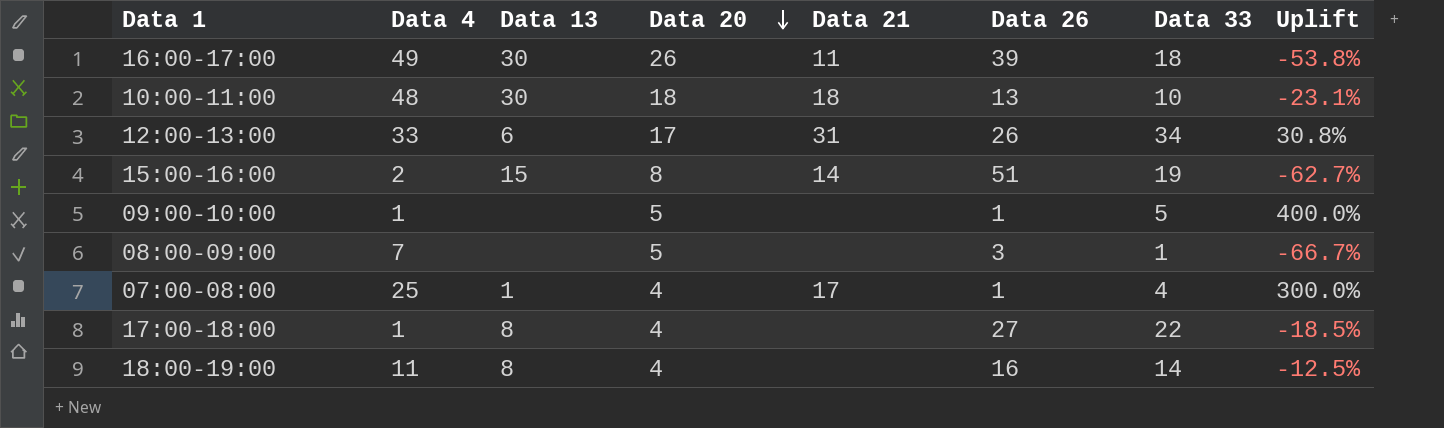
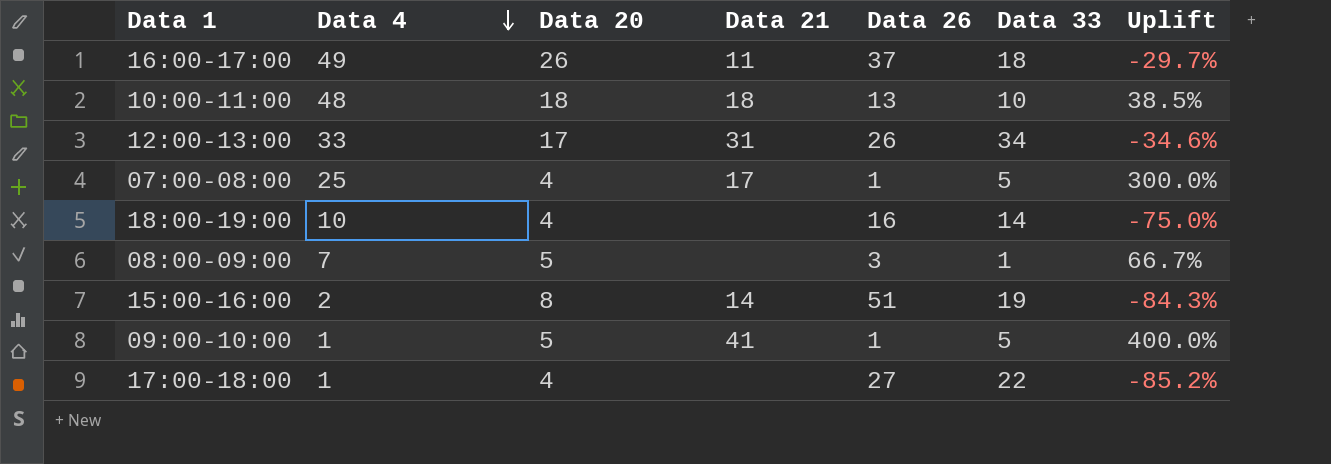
row order: Data 20 descending -> Data 4 descending
column Data 13 | position: 3 -> none
column Uplift | formula: ([Data 33] - [Data 26]) / [Data 26] -> ([Data 20] - [Data 26]) / [Data 26]
16:00-17:00 | Data 26: 39 -> 37
07:00-08:00 | Data 33: 4 -> 5
18:00-19:00 | Data 4: 11 -> 10
09:00-10:00 | Data 21: none -> 41

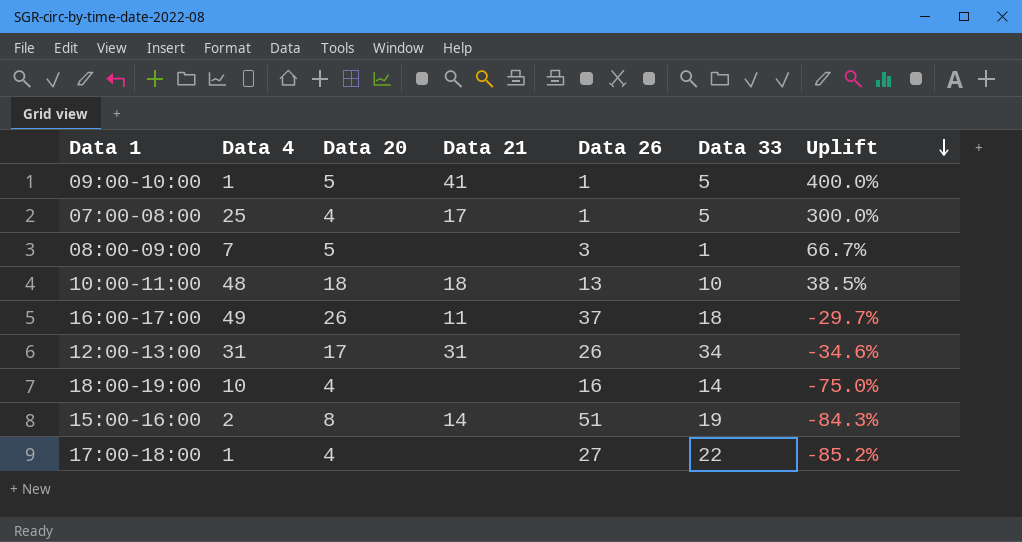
row order: Data 4 descending -> Uplift descending
12:00-13:00 | Data 4: 33 -> 31

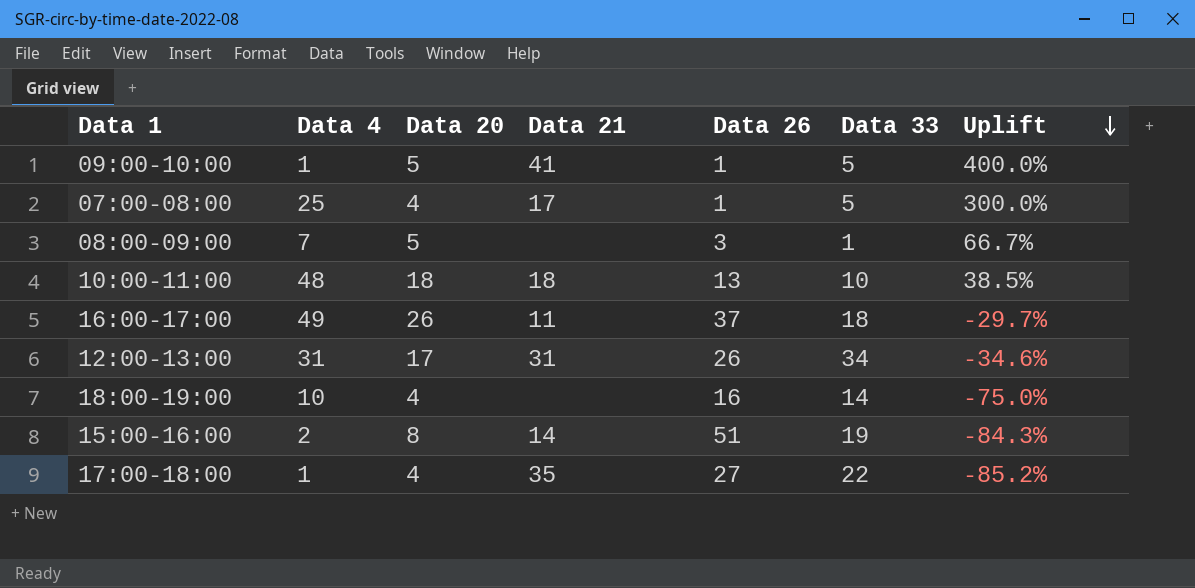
17:00-18:00 | Data 21: none -> 35

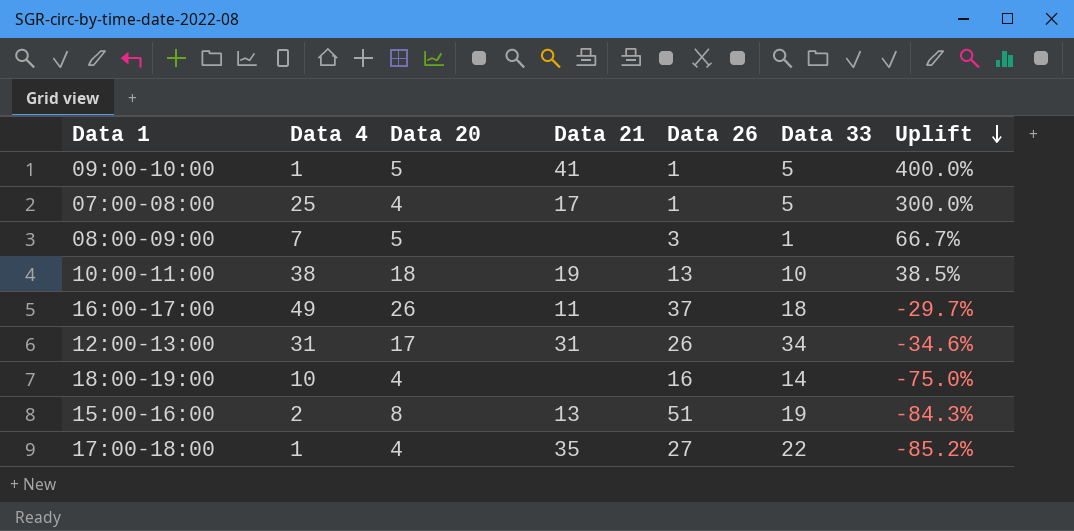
10:00-11:00 | Data 4: 48 -> 38
10:00-11:00 | Data 21: 18 -> 19
15:00-16:00 | Data 21: 14 -> 13

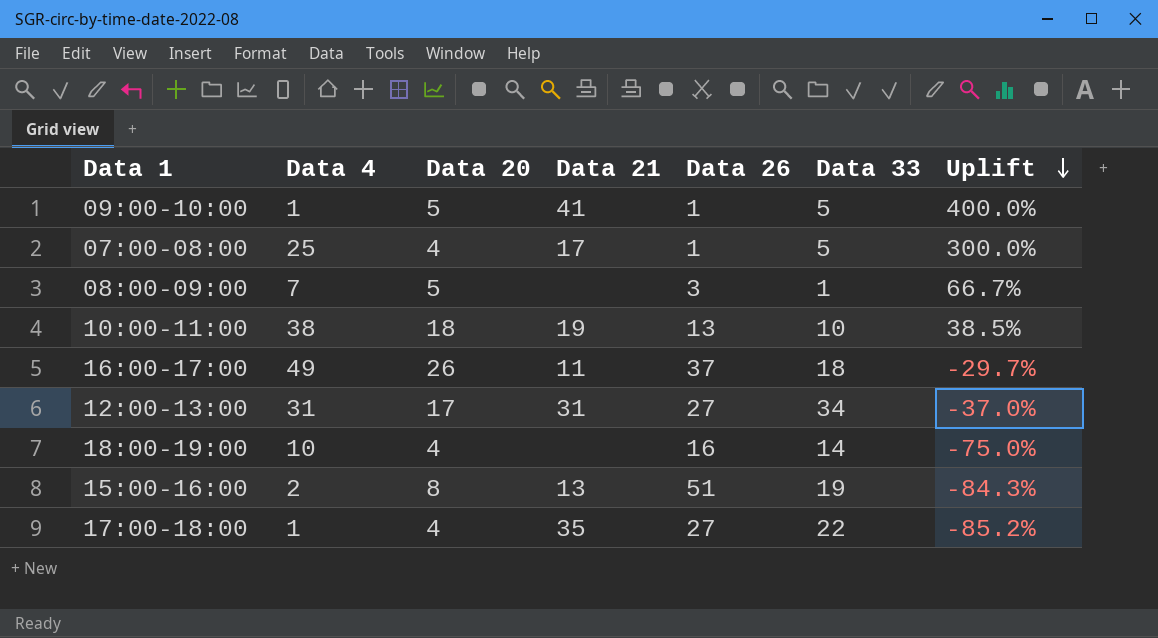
12:00-13:00 | Data 26: 26 -> 27
12:00-13:00 | Uplift: -34.6% -> -37.0%

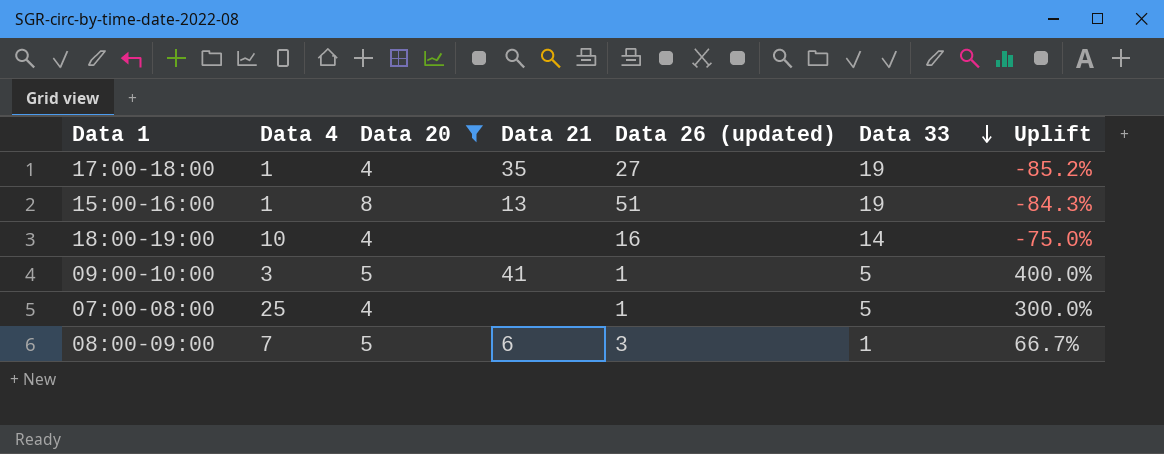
filter: none -> Data 20 <= 8
row order: Uplift descending -> Data 33 descending
column name: Data 26 -> Data 26 (updated)
17:00-18:00 | Data 33: 22 -> 19
15:00-16:00 | Data 4: 2 -> 1
09:00-10:00 | Data 4: 1 -> 3
07:00-08:00 | Data 21: 17 -> none
08:00-09:00 | Data 21: none -> 6

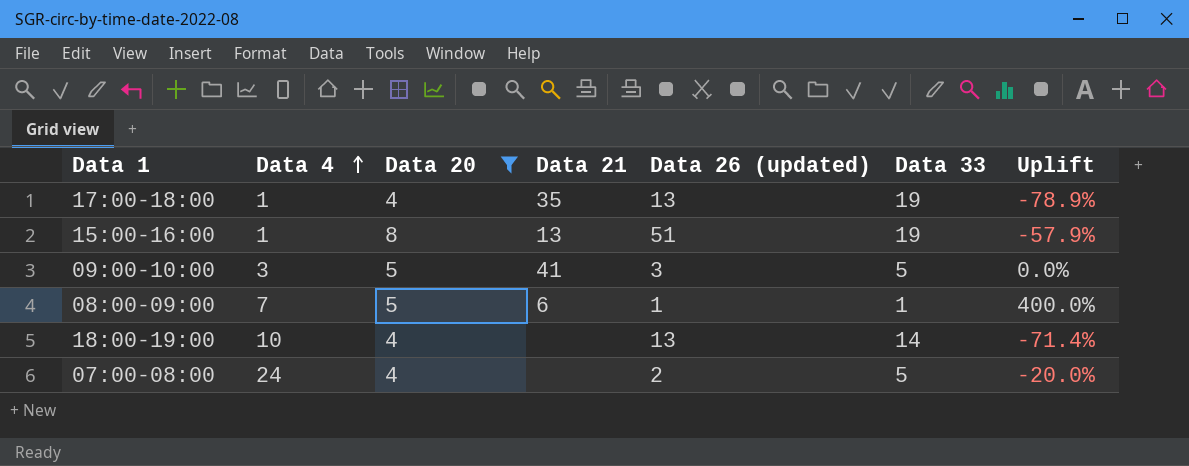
row order: Data 33 descending -> Data 4 ascending
column Uplift | formula: ([Data 20] - [Data 26 (updated)]) / [Data 26 (updated)] -> ([Data 20] - [Data 33]) / [Data 33]
17:00-18:00 | Data 26 (updated): 27 -> 13
09:00-10:00 | Data 26 (updated): 1 -> 3
08:00-09:00 | Data 26 (updated): 3 -> 1
18:00-19:00 | Data 26 (updated): 16 -> 13
07:00-08:00 | Data 4: 25 -> 24
07:00-08:00 | Data 26 (updated): 1 -> 2

